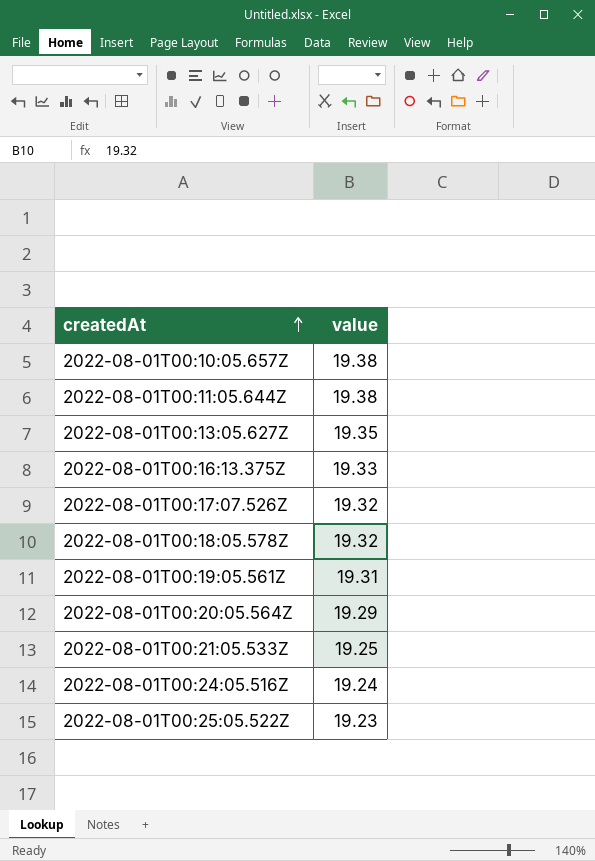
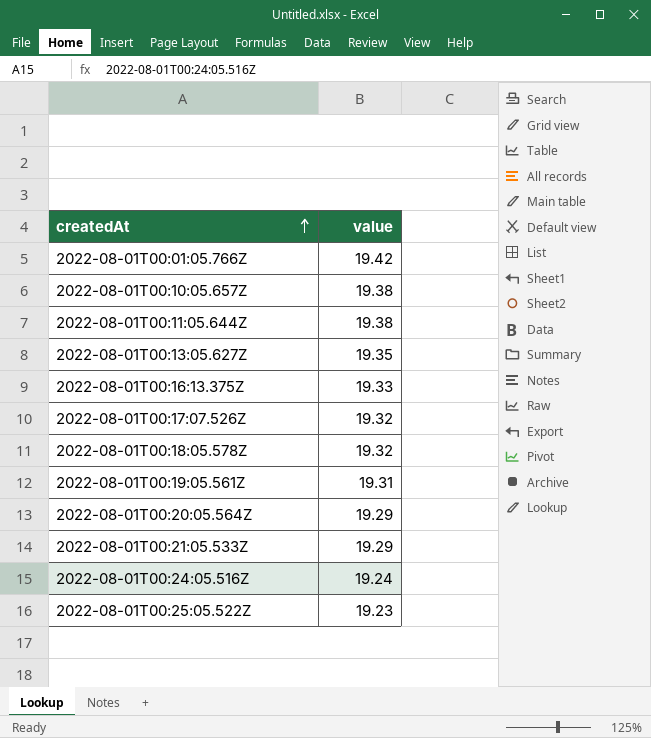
row 2022-08-01T00:01:05.766Z: none -> 19.42
2022-08-01T00:21:05.533Z | value: 19.25 -> 19.29

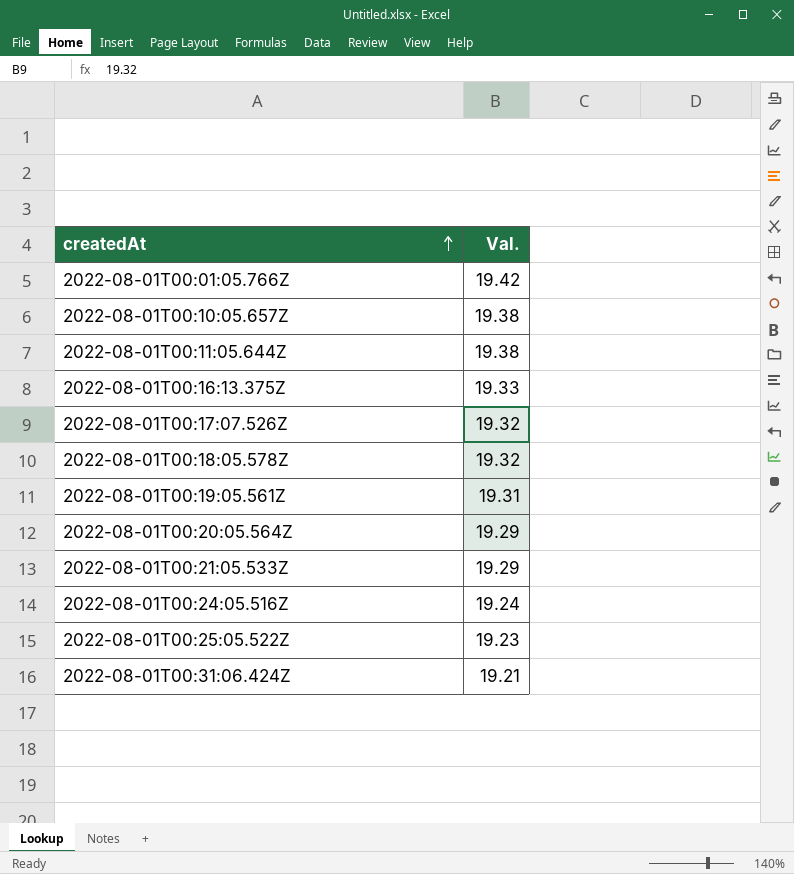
column name: value -> Val.
row 2022-08-01T00:13:05.627Z: 19.35 -> none
row 2022-08-01T00:31:06.424Z: none -> 19.21

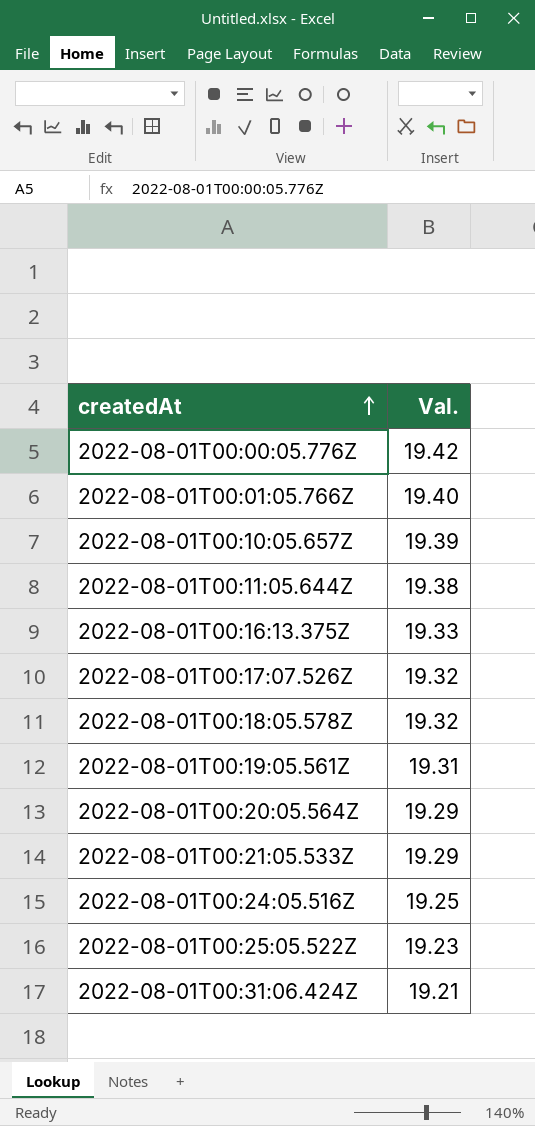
row 2022-08-01T00:00:05.776Z: none -> 19.42
2022-08-01T00:01:05.766Z | Val.: 19.42 -> 19.40
2022-08-01T00:10:05.657Z | Val.: 19.38 -> 19.39
2022-08-01T00:24:05.516Z | Val.: 19.24 -> 19.25

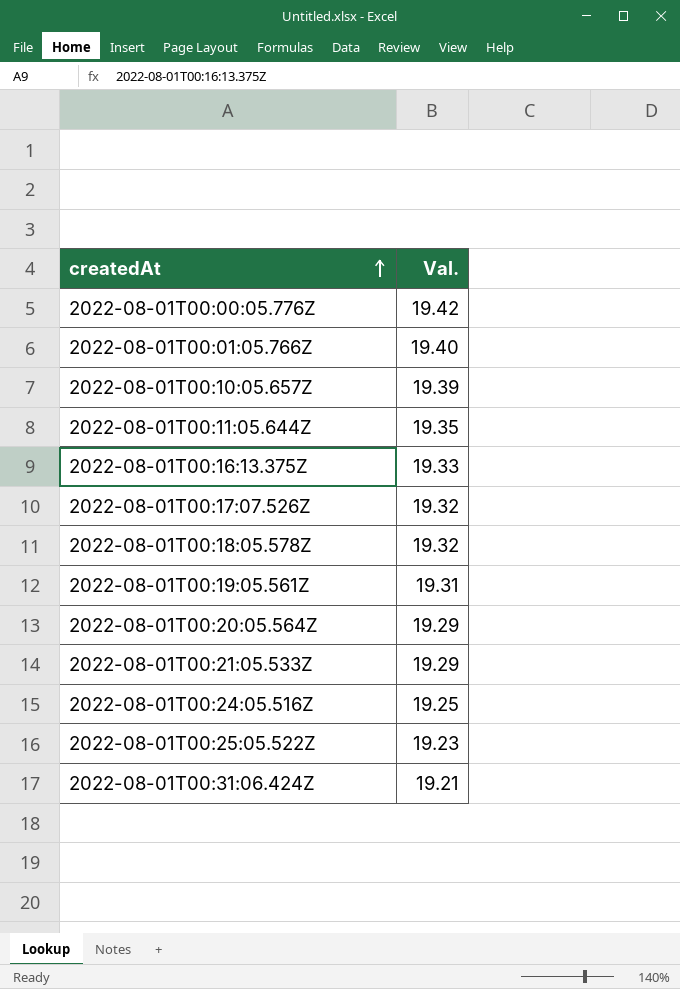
2022-08-01T00:11:05.644Z | Val.: 19.38 -> 19.35

